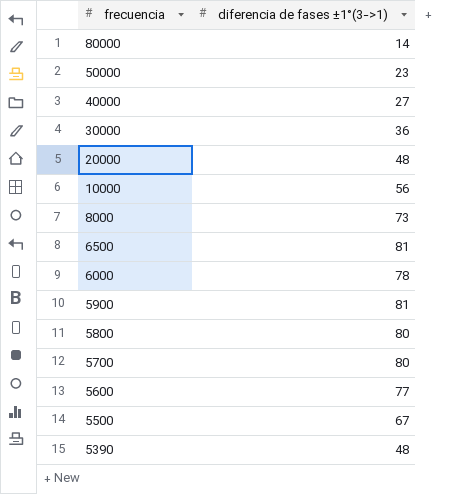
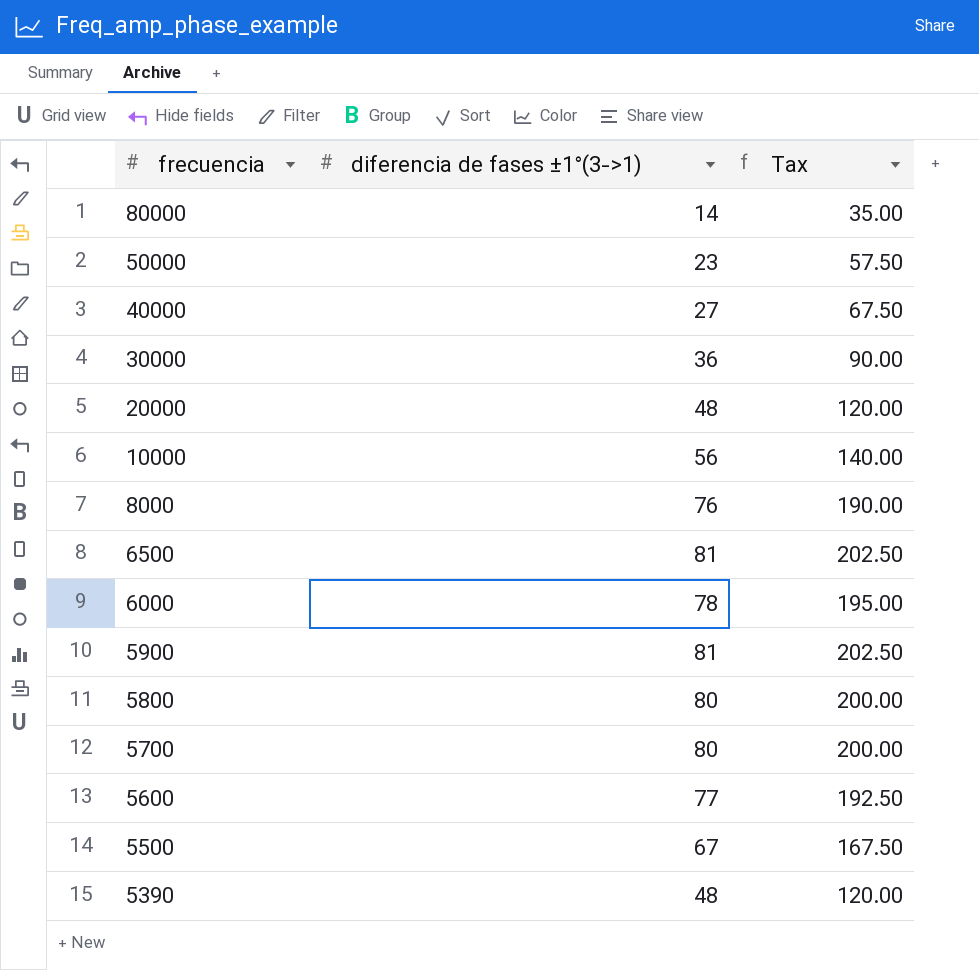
column Tax | formula: none -> [diferencia de fases ±1°(3->1)] * 2.5
8000 | diferencia de fases ±1°(3->1): 73 -> 76

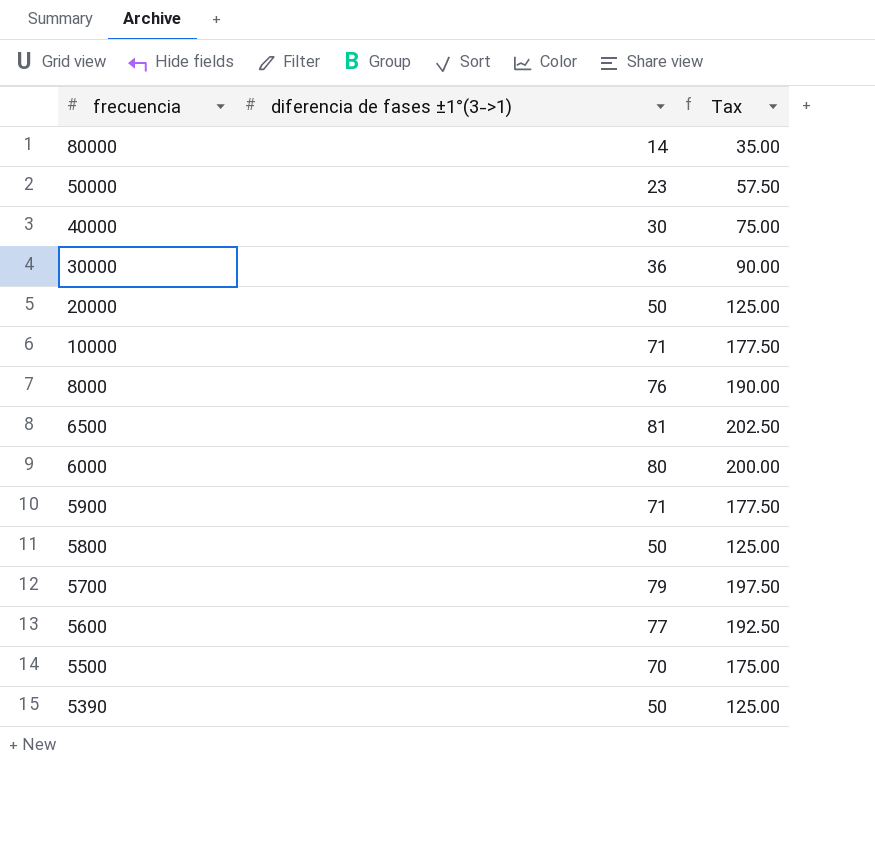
40000 | diferencia de fases ±1°(3->1): 27 -> 30
40000 | Tax: 67.50 -> 75.00
20000 | diferencia de fases ±1°(3->1): 48 -> 50
20000 | Tax: 120.00 -> 125.00
10000 | diferencia de fases ±1°(3->1): 56 -> 71
10000 | Tax: 140.00 -> 177.50
6000 | diferencia de fases ±1°(3->1): 78 -> 80
6000 | Tax: 195.00 -> 200.00
5900 | diferencia de fases ±1°(3->1): 81 -> 71
5900 | Tax: 202.50 -> 177.50
5800 | diferencia de fases ±1°(3->1): 80 -> 50
5800 | Tax: 200.00 -> 125.00
5700 | diferencia de fases ±1°(3->1): 80 -> 79
5700 | Tax: 200.00 -> 197.50
5500 | diferencia de fases ±1°(3->1): 67 -> 70
5500 | Tax: 167.50 -> 175.00
5390 | diferencia de fases ±1°(3->1): 48 -> 50
5390 | Tax: 120.00 -> 125.00

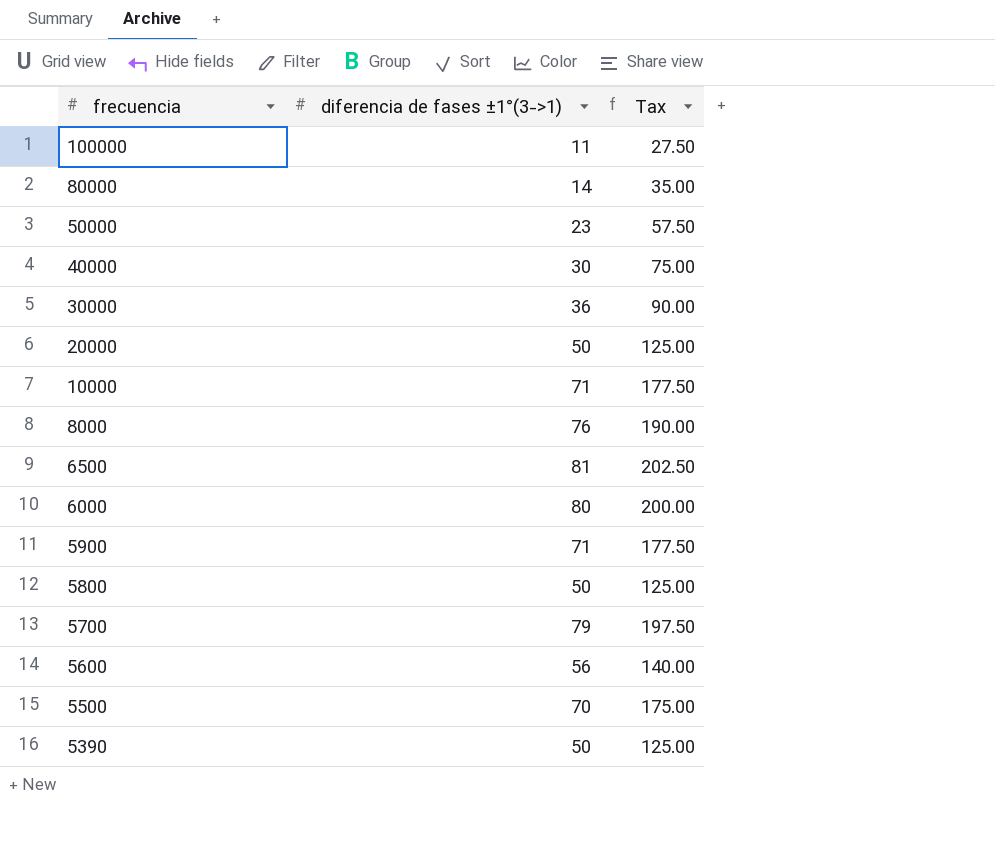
row 100000: none -> 11 | 27.50
5600 | diferencia de fases ±1°(3->1): 77 -> 56
5600 | Tax: 192.50 -> 140.00

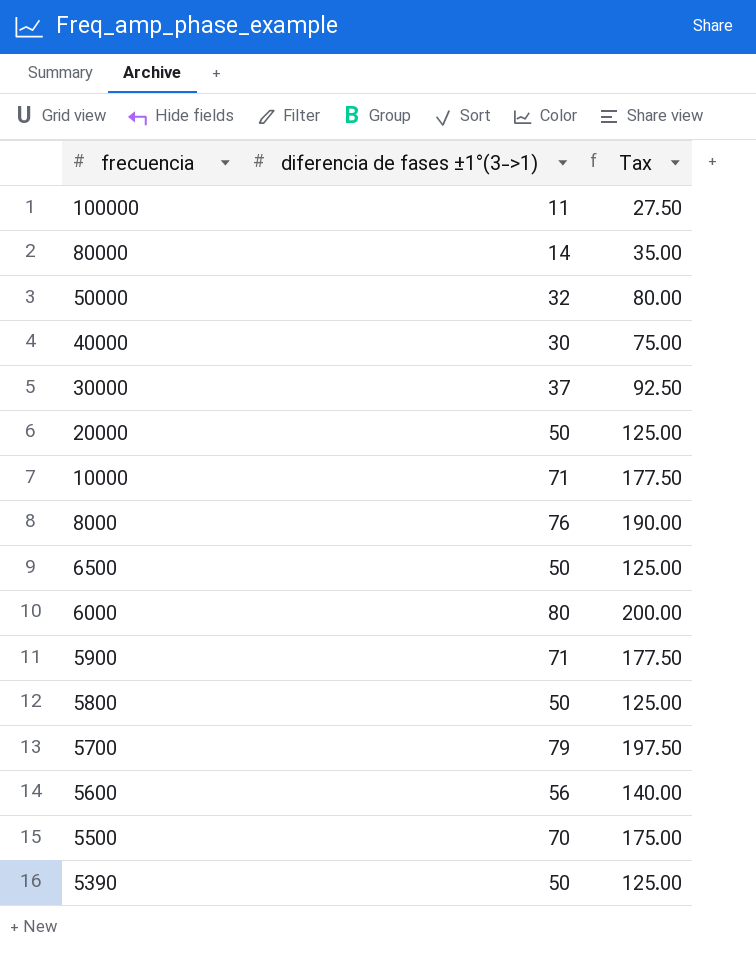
50000 | diferencia de fases ±1°(3->1): 23 -> 32
50000 | Tax: 57.50 -> 80.00
30000 | diferencia de fases ±1°(3->1): 36 -> 37
30000 | Tax: 90.00 -> 92.50
6500 | diferencia de fases ±1°(3->1): 81 -> 50
6500 | Tax: 202.50 -> 125.00

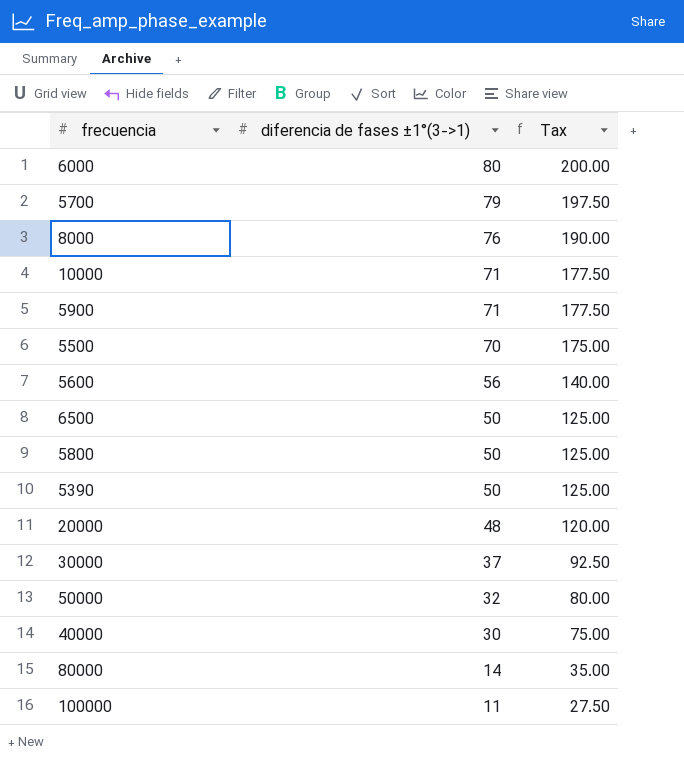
row order: frecuencia descending -> diferencia de fases ±1°(3->1) descending
20000 | diferencia de fases ±1°(3->1): 50 -> 48
20000 | Tax: 125.00 -> 120.00

